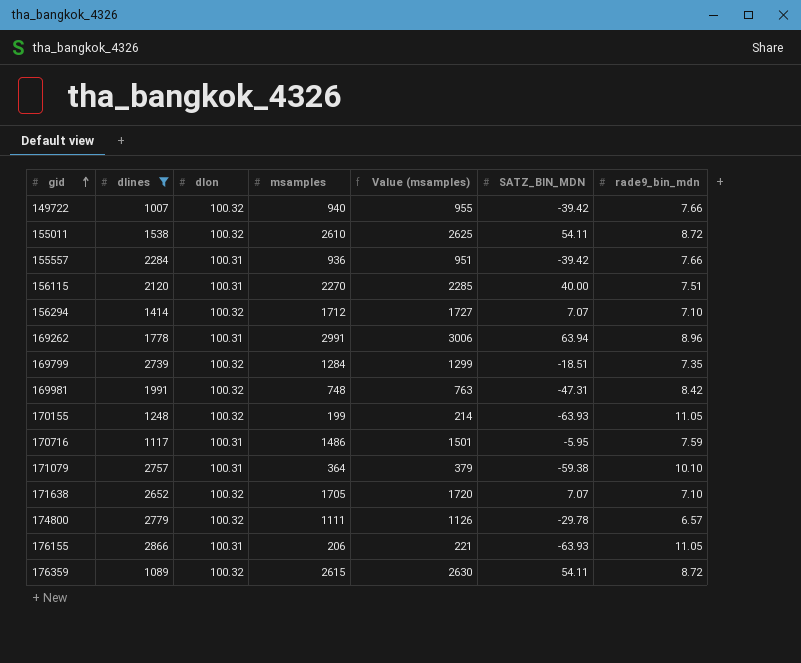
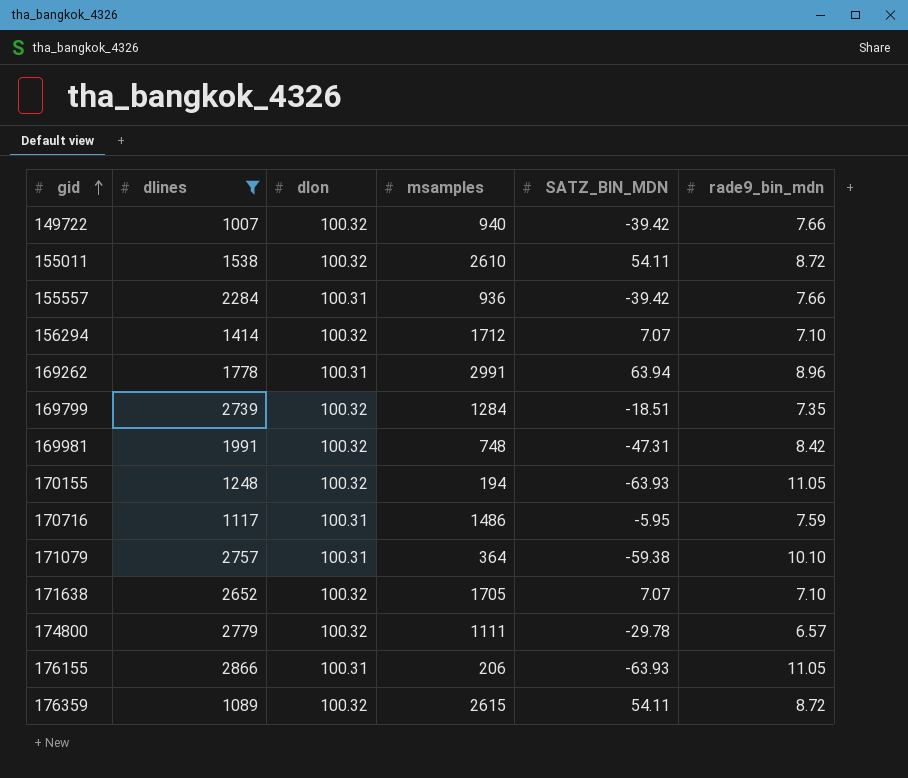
column Value (msamples) | formula: [msamples] + 15 -> none
row 156115: 2120 | 100.31 | 2270 | 2285 | 40.00 | 7.51 -> none
170155 | msamples: 199 -> 194

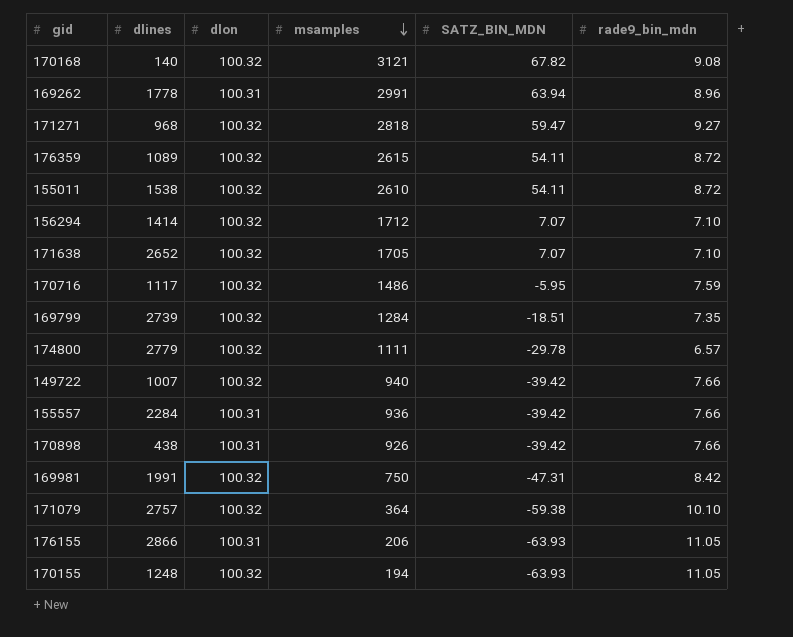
filter: dlines >= 1007 -> none
row order: gid ascending -> msamples descending
170716 | dlon: 100.31 -> 100.32
169981 | msamples: 748 -> 750
171079 | dlon: 100.31 -> 100.32

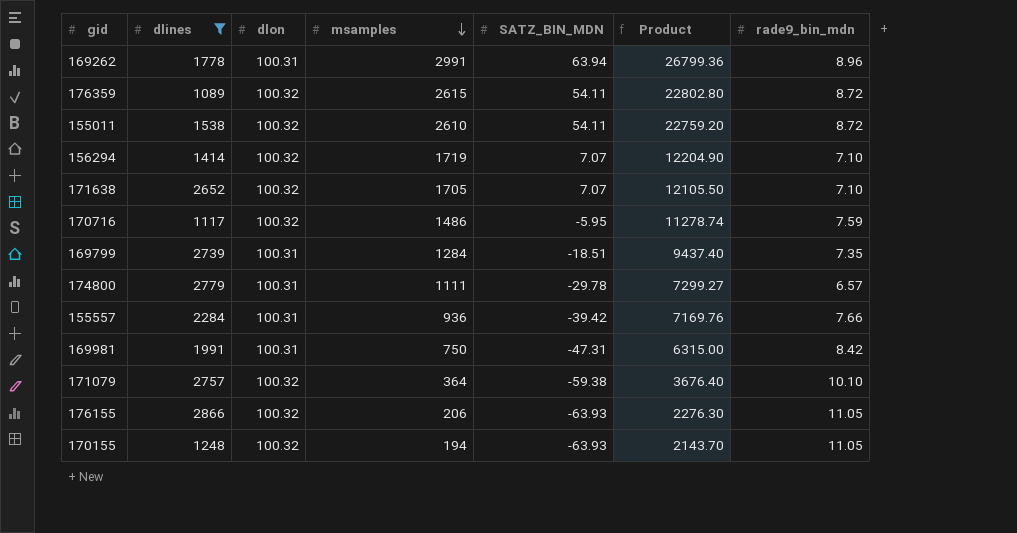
filter: none -> dlines >= 1089
column Product | formula: none -> [msamples] * [rade9_bin_mdn]
156294 | msamples: 1712 -> 1719
169799 | dlon: 100.32 -> 100.31
174800 | dlon: 100.32 -> 100.31
169981 | dlon: 100.32 -> 100.31
176155 | dlon: 100.31 -> 100.32

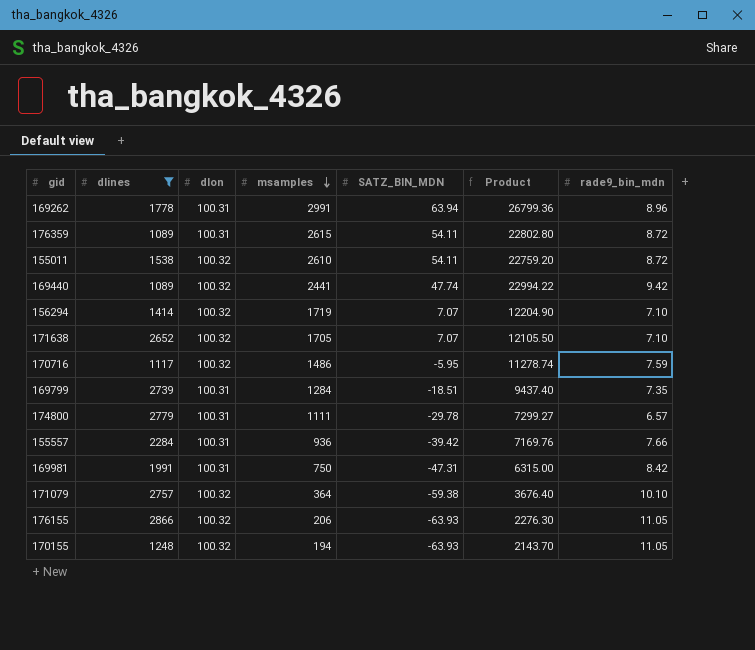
176359 | dlon: 100.32 -> 100.31
row 169440: none -> 1089 | 100.32 | 2441 | 47.74 | 22994.22 | 9.42

